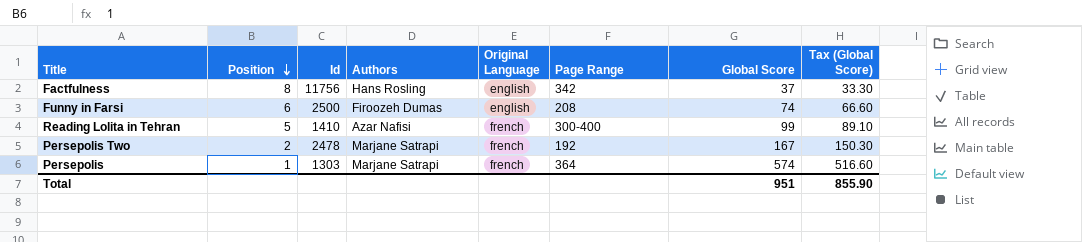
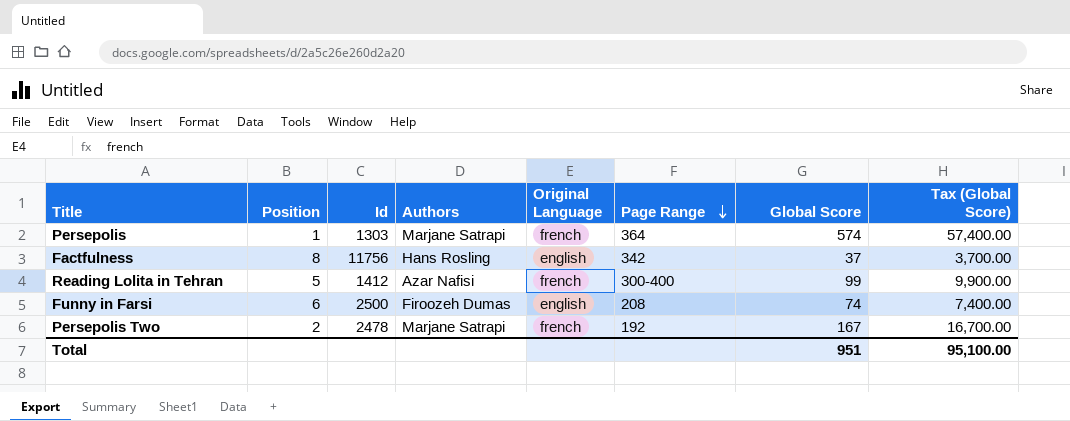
row order: Position descending -> Page Range descending
column Tax (Global Score) | formula: [Global Score] * 0.9 -> [Global Score] * 100
Reading Lolita in Tehran | Id: 1410 -> 1412
Total | Tax (Global Score): 855.90 -> 95,100.00

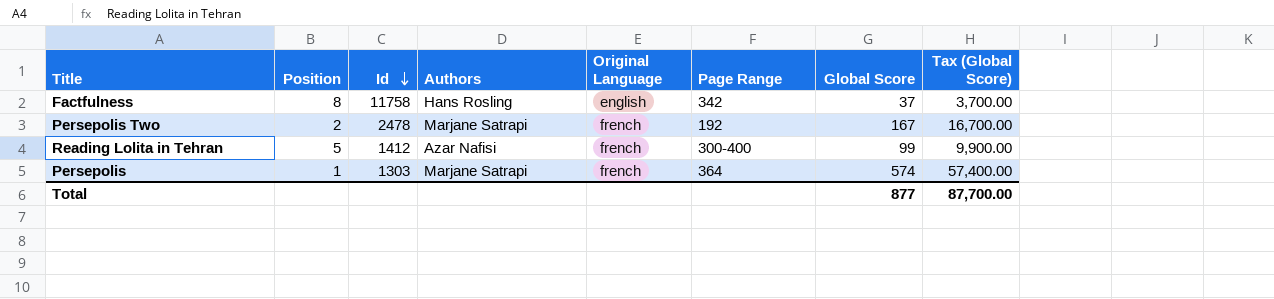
row order: Page Range descending -> Id descending
row Funny in Farsi: 6 | 2500 | Firoozeh Dumas | english | 208 | 74 | 7,400.00 -> none
Factfulness | Id: 11756 -> 11758
Total | Global Score: 951 -> 877
Total | Tax (Global Score): 95,100.00 -> 87,700.00

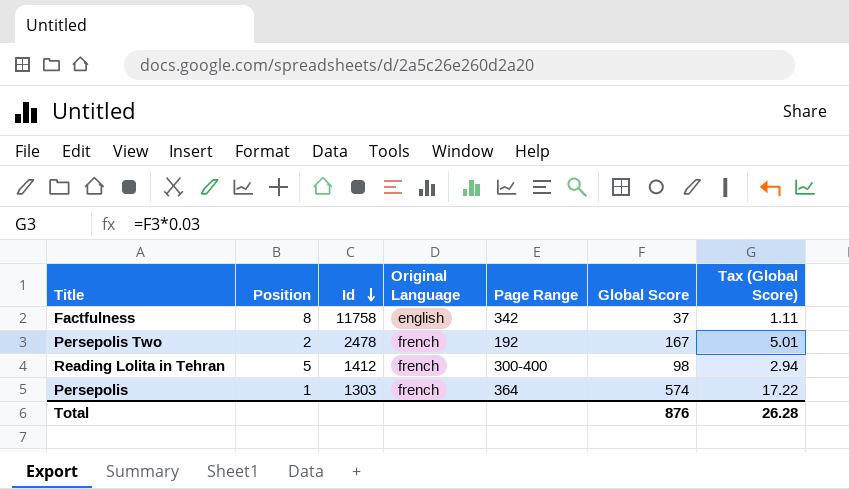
column Authors | position: 4 -> none
column Tax (Global Score) | formula: [Global Score] * 100 -> [Global Score] * 0.03
Reading Lolita in Tehran | Global Score: 99 -> 98
Total | Global Score: 877 -> 876
Total | Tax (Global Score): 87,700.00 -> 26.28

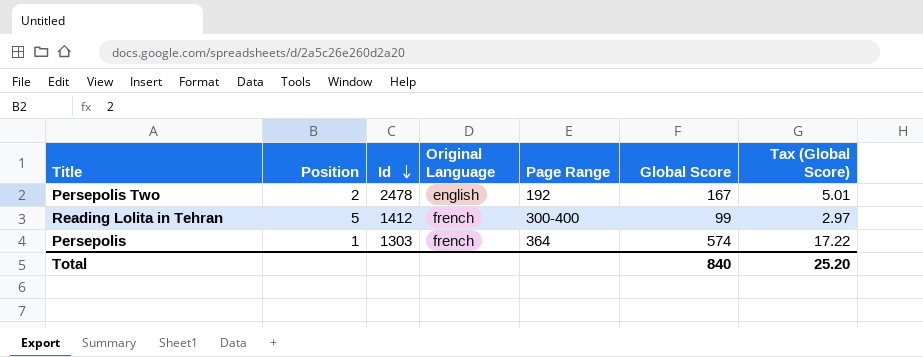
row Factfulness: 8 | 11758 | english | 342 | 37 | 1.11 -> none
Persepolis Two | Original Language: french -> english
Reading Lolita in Tehran | Global Score: 98 -> 99
Reading Lolita in Tehran | Tax (Global Score): 2.94 -> 2.97
Total | Global Score: 876 -> 840
Total | Tax (Global Score): 26.28 -> 25.20

